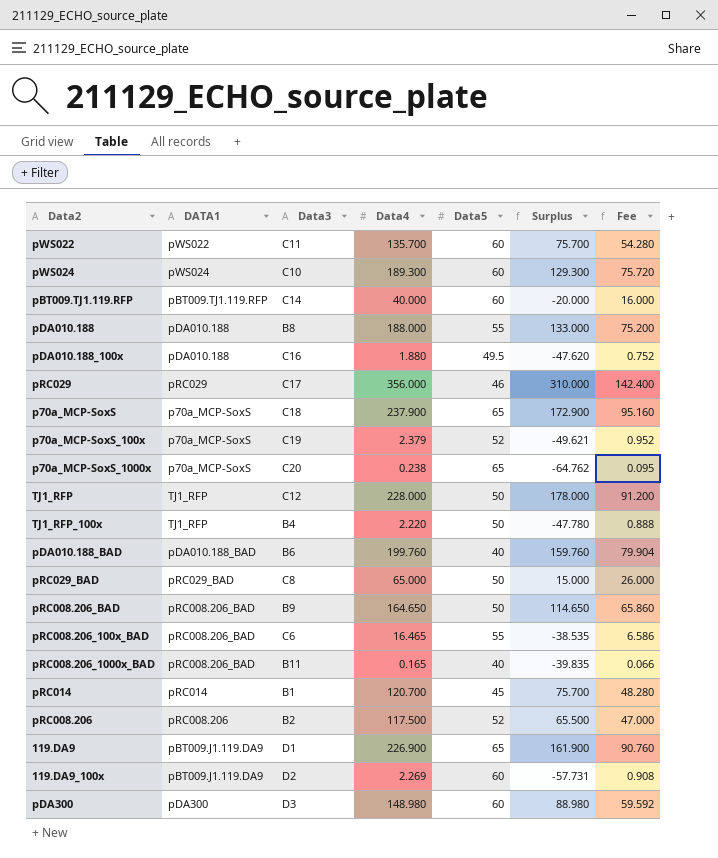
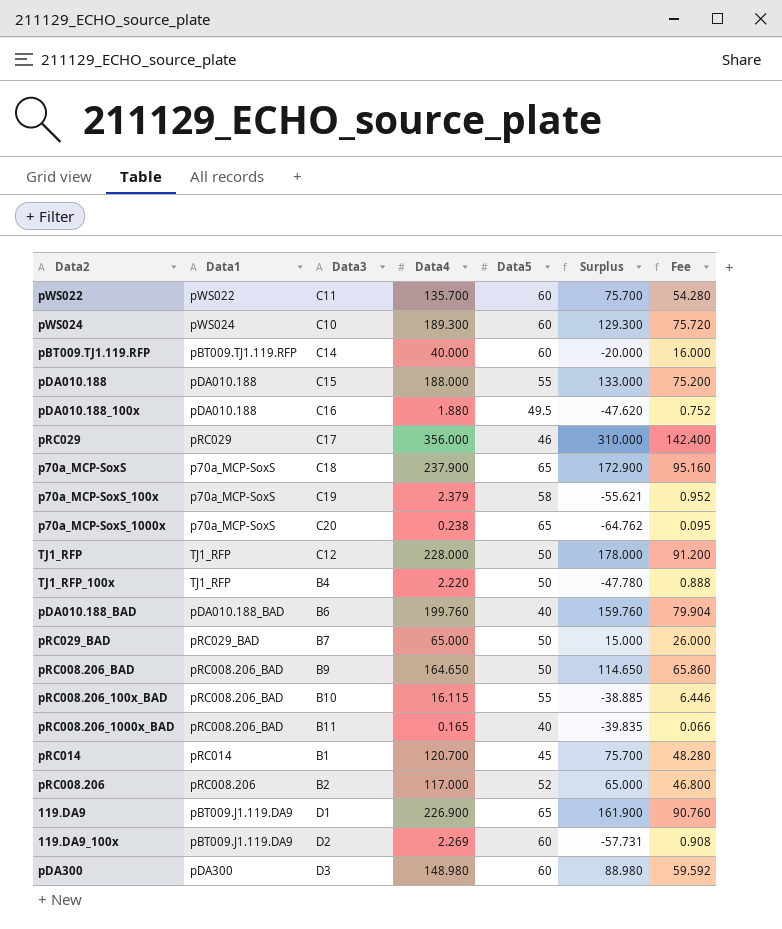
column name: DATA1 -> Data1
pDA010.188 | Data3: B8 -> C15
p70a_MCP-SoxS_100x | Data5: 52 -> 58
p70a_MCP-SoxS_100x | Surplus: -49.621 -> -55.621
pRC029_BAD | Data3: C8 -> B7
pRC008.206_100x_BAD | Data3: C6 -> B10
pRC008.206_100x_BAD | Data4: 16.465 -> 16.115
pRC008.206_100x_BAD | Surplus: -38.535 -> -38.885
pRC008.206_100x_BAD | Fee: 6.586 -> 6.446
pRC008.206 | Data4: 117.500 -> 117.000
pRC008.206 | Surplus: 65.500 -> 65.000
pRC008.206 | Fee: 47.000 -> 46.800

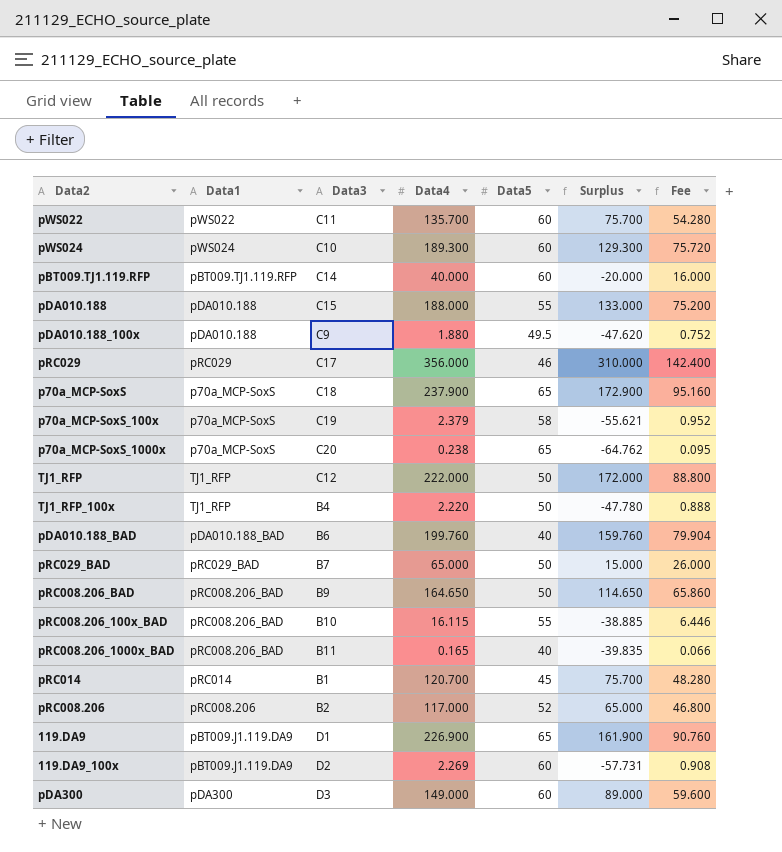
pDA010.188_100x | Data3: C16 -> C9
TJ1_RFP | Data4: 228.000 -> 222.000
TJ1_RFP | Surplus: 178.000 -> 172.000
TJ1_RFP | Fee: 91.200 -> 88.800
pDA300 | Data4: 148.980 -> 149.000
pDA300 | Surplus: 88.980 -> 89.000
pDA300 | Fee: 59.592 -> 59.600

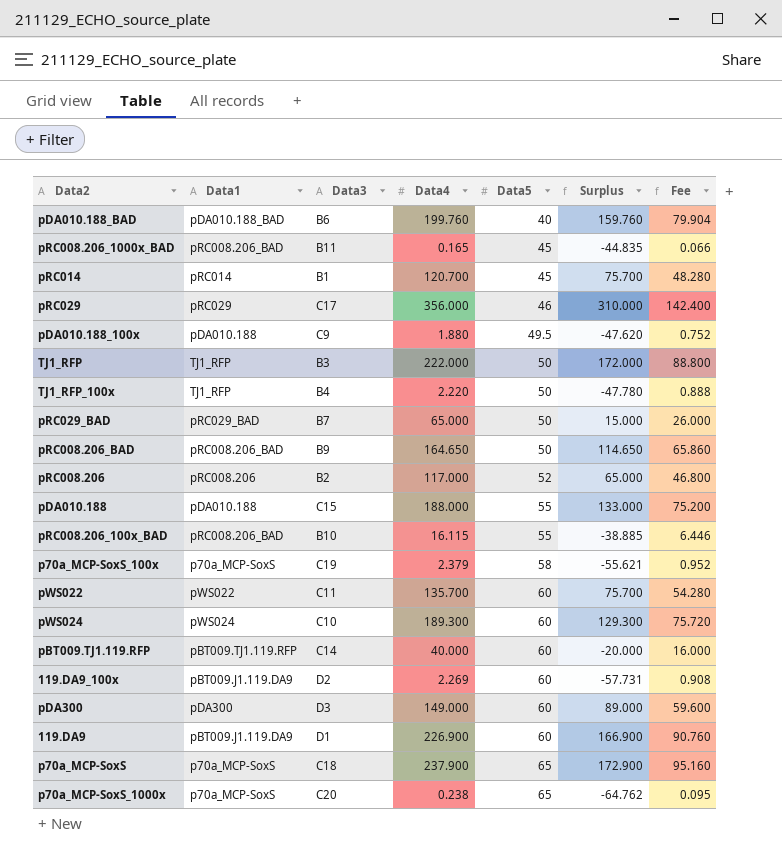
row order: none -> Data5 ascending
pRC008.206_1000x_BAD | Data5: 40 -> 45
pRC008.206_1000x_BAD | Surplus: -39.835 -> -44.835
TJ1_RFP | Data3: C12 -> B3
119.DA9 | Data5: 65 -> 60
119.DA9 | Surplus: 161.900 -> 166.900

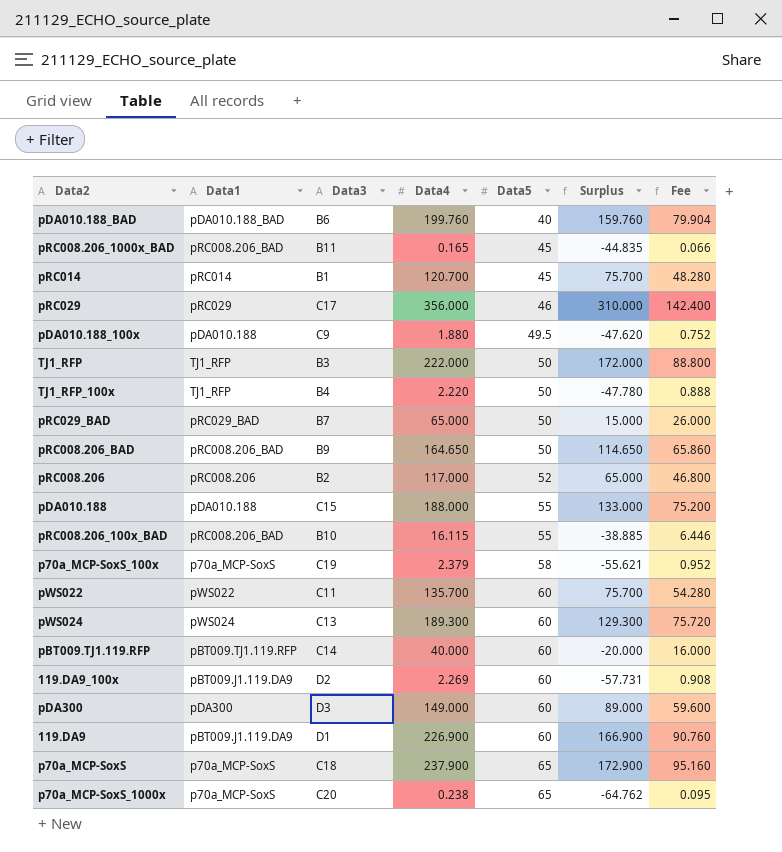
pWS024 | Data3: C10 -> C13

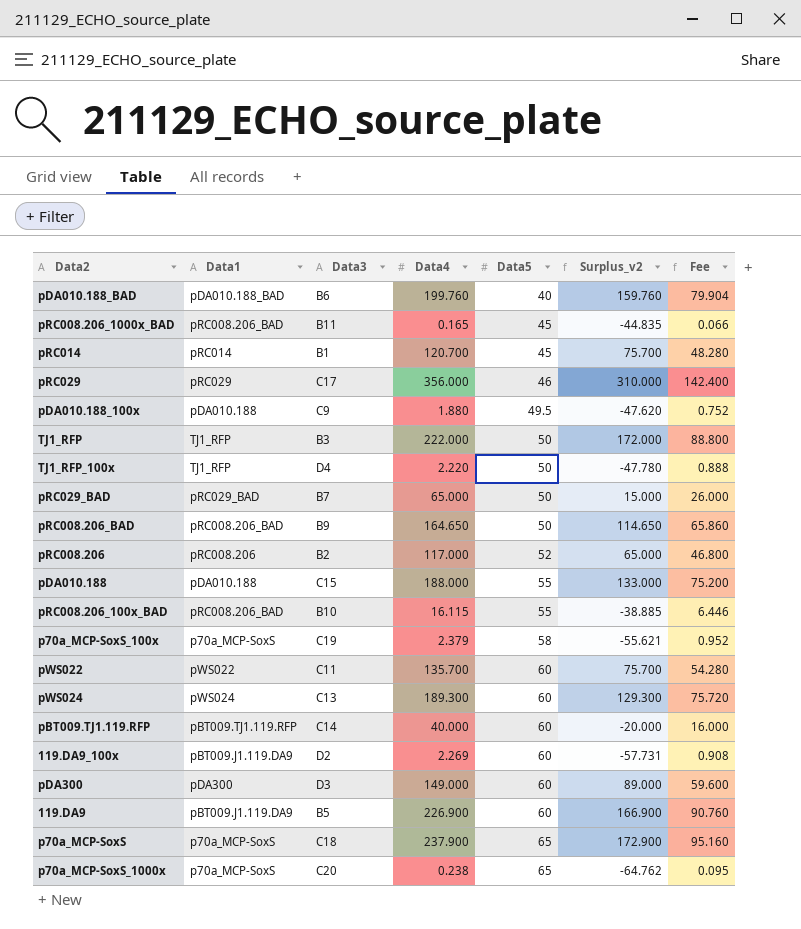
column name: Surplus -> Surplus_v2
TJ1_RFP_100x | Data3: B4 -> D4
119.DA9 | Data3: D1 -> B5

